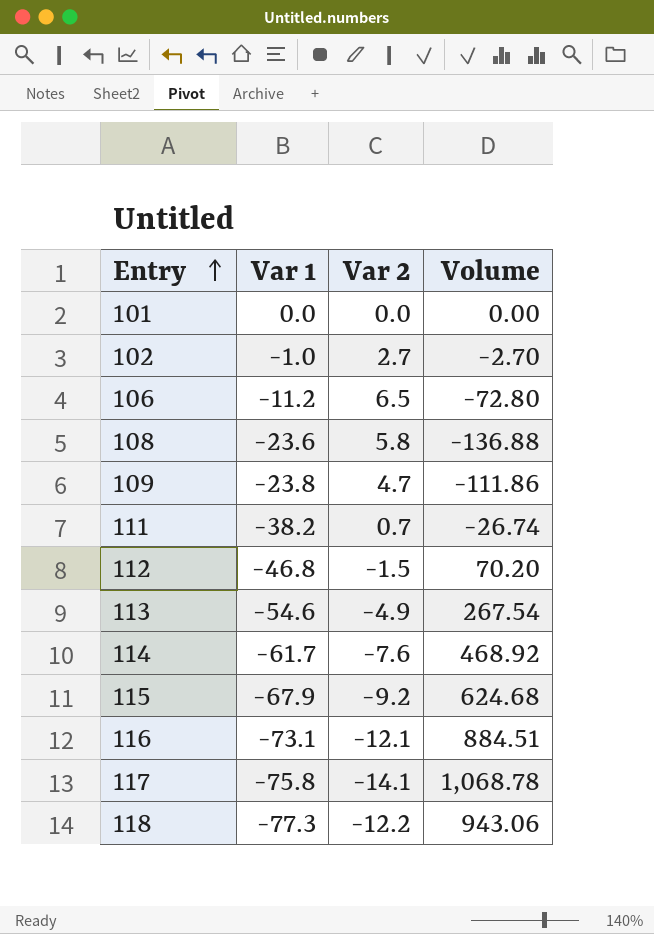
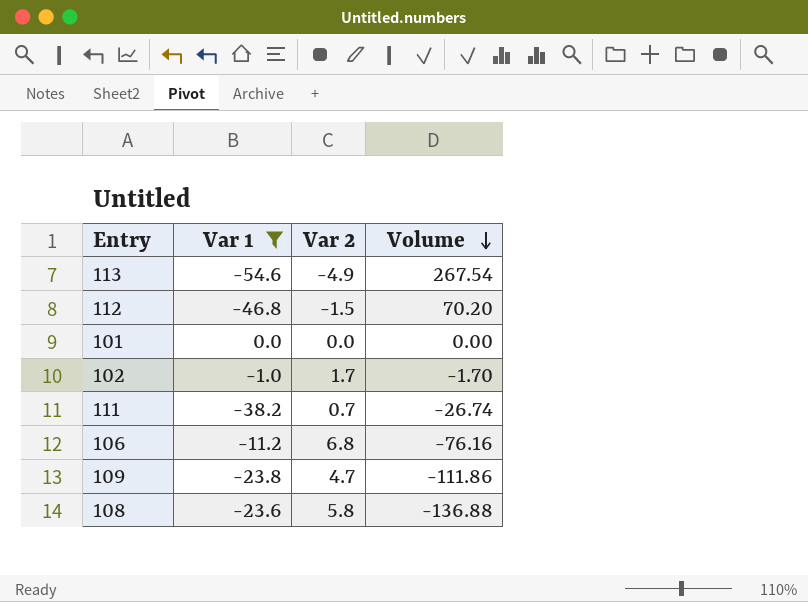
filter: none -> Var 1 >= -54.6
row order: Entry ascending -> Volume descending
102 | Var 2: 2.7 -> 1.7
102 | Volume: -2.70 -> -1.70
106 | Var 2: 6.5 -> 6.8
106 | Volume: -72.80 -> -76.16

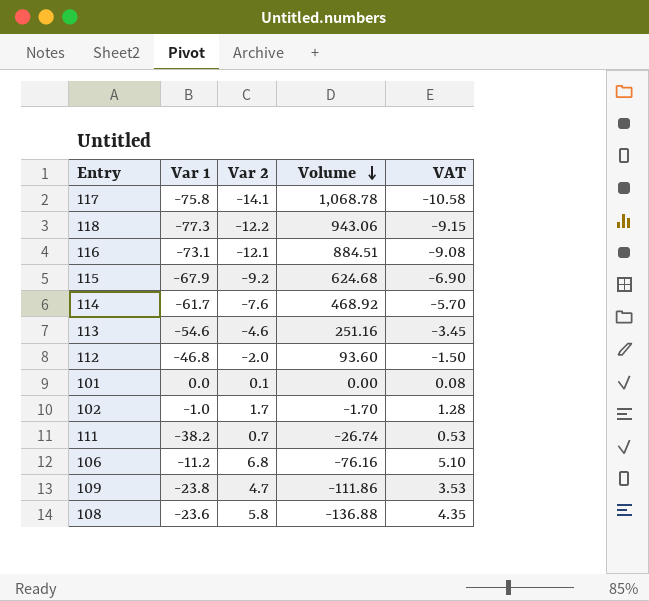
filter: Var 1 >= -54.6 -> none
column VAT | formula: none -> [Var 2] * 0.75
113 | Var 2: -4.9 -> -4.6
113 | Volume: 267.54 -> 251.16
112 | Var 2: -1.5 -> -2.0
112 | Volume: 70.20 -> 93.60
101 | Var 2: 0.0 -> 0.1

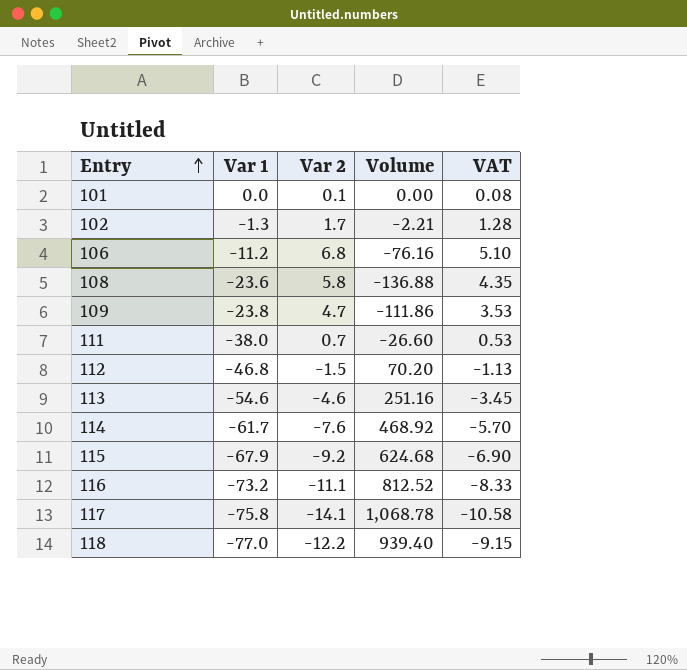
row order: Volume descending -> Entry ascending
102 | Var 1: -1.0 -> -1.3
102 | Volume: -1.70 -> -2.21
111 | Var 1: -38.2 -> -38.0
111 | Volume: -26.74 -> -26.60
112 | Var 2: -2.0 -> -1.5
112 | Volume: 93.60 -> 70.20
112 | VAT: -1.50 -> -1.13
116 | Var 1: -73.1 -> -73.2
116 | Var 2: -12.1 -> -11.1
116 | Volume: 884.51 -> 812.52
116 | VAT: -9.08 -> -8.33
118 | Var 1: -77.3 -> -77.0
118 | Volume: 943.06 -> 939.40

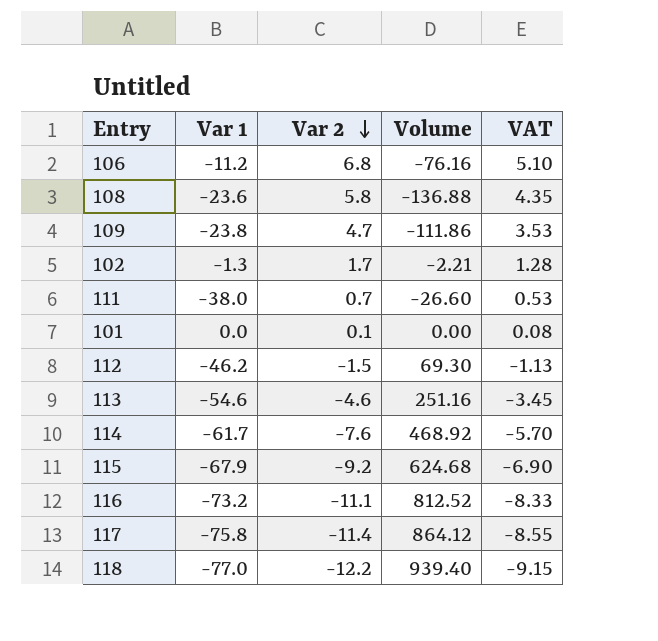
row order: Entry ascending -> Var 2 descending
112 | Var 1: -46.8 -> -46.2
112 | Volume: 70.20 -> 69.30
117 | Var 2: -14.1 -> -11.4
117 | Volume: 1,068.78 -> 864.12
117 | VAT: -10.58 -> -8.55

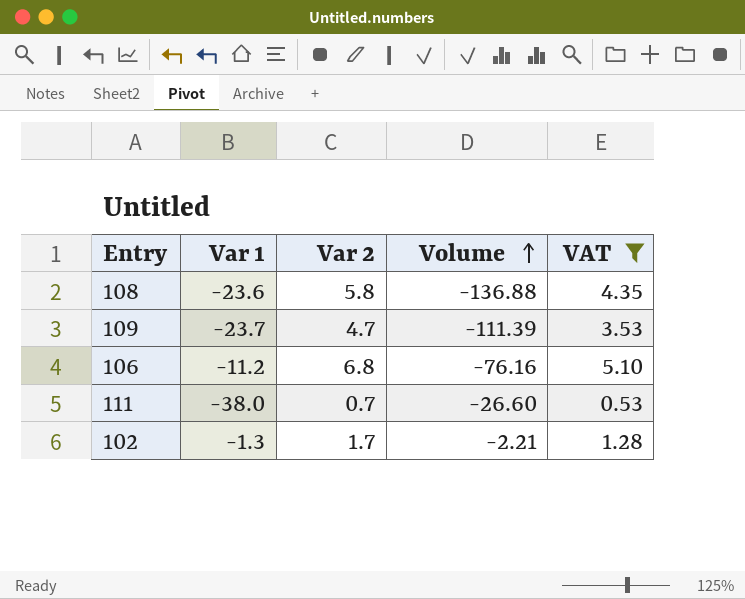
filter: none -> VAT >= 0.53
row order: Var 2 descending -> Volume ascending
109 | Var 1: -23.8 -> -23.7
109 | Volume: -111.86 -> -111.39

